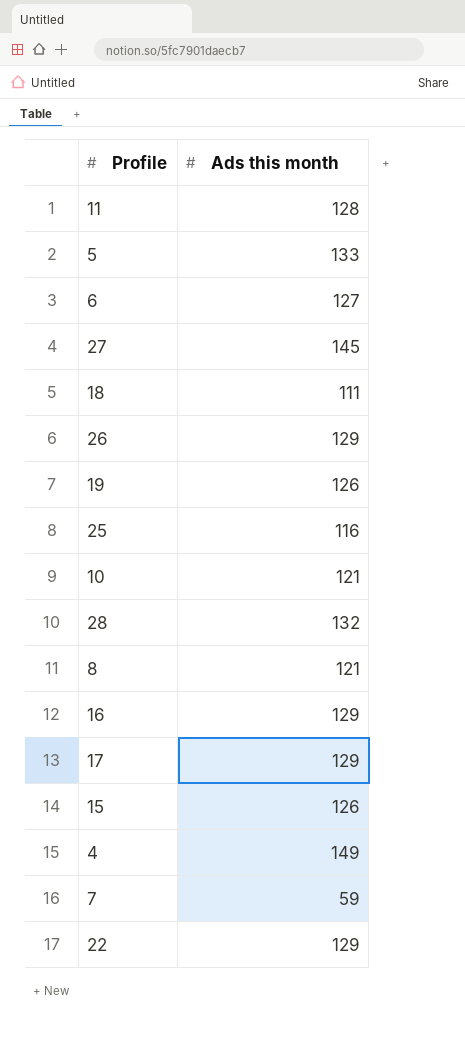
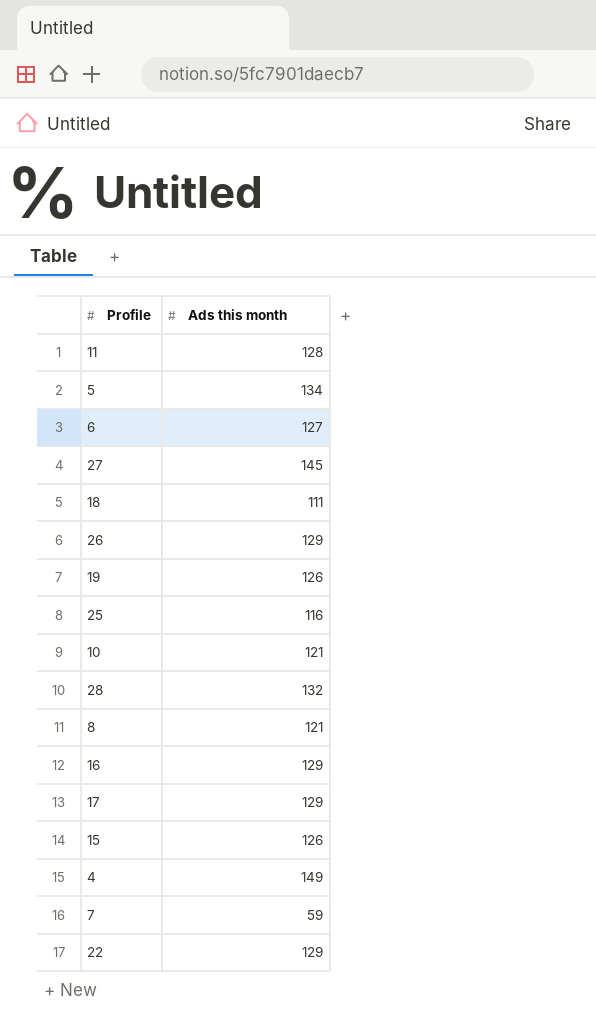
5 | Ads this month: 133 -> 134

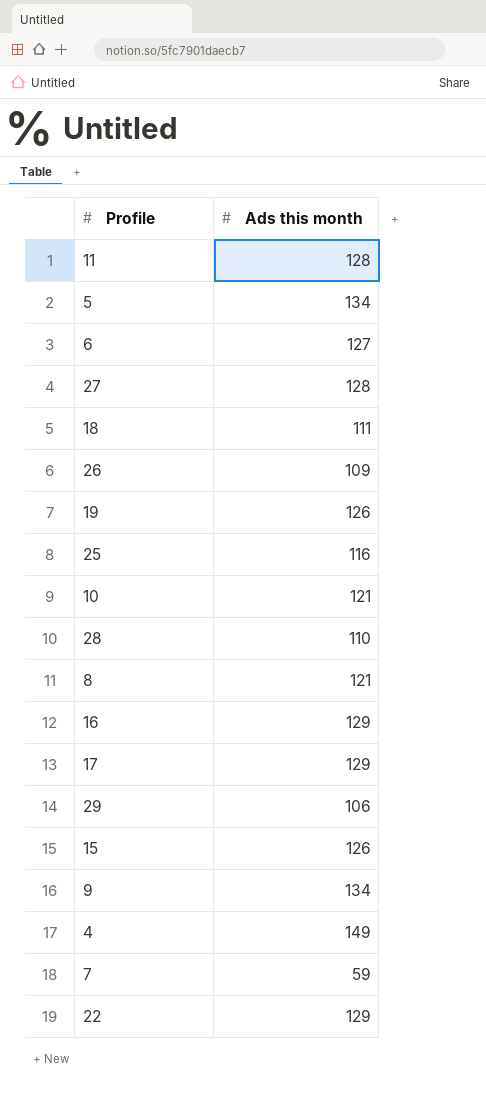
27 | Ads this month: 145 -> 128
26 | Ads this month: 129 -> 109
28 | Ads this month: 132 -> 110
row 29: none -> 106
row 9: none -> 134

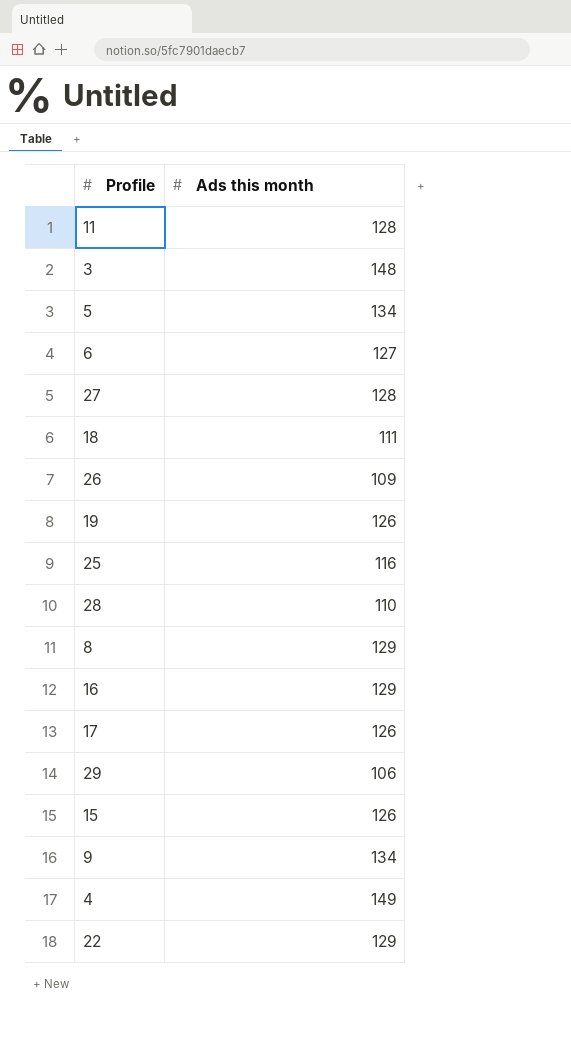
row 10: 121 -> none
row 7: 59 -> none
row 3: none -> 148
8 | Ads this month: 121 -> 129
17 | Ads this month: 129 -> 126

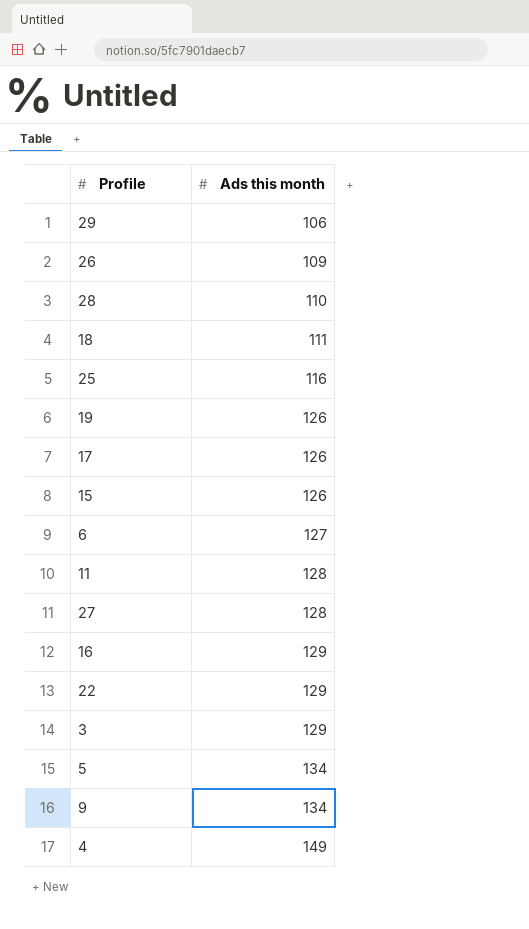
row order: none -> Ads this month ascending
row 8: 129 -> none
3 | Ads this month: 148 -> 129

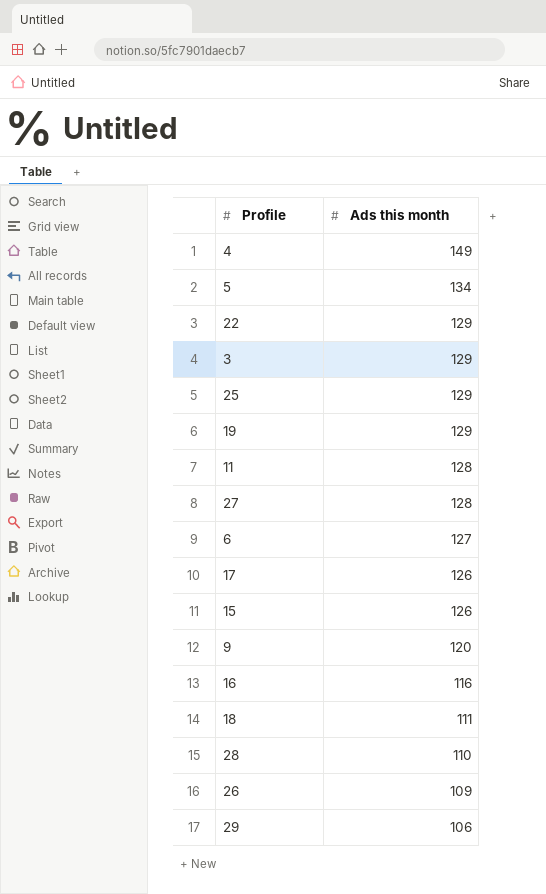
row order: Ads this month ascending -> Ads this month descending
25 | Ads this month: 116 -> 129
19 | Ads this month: 126 -> 129
9 | Ads this month: 134 -> 120
16 | Ads this month: 129 -> 116

